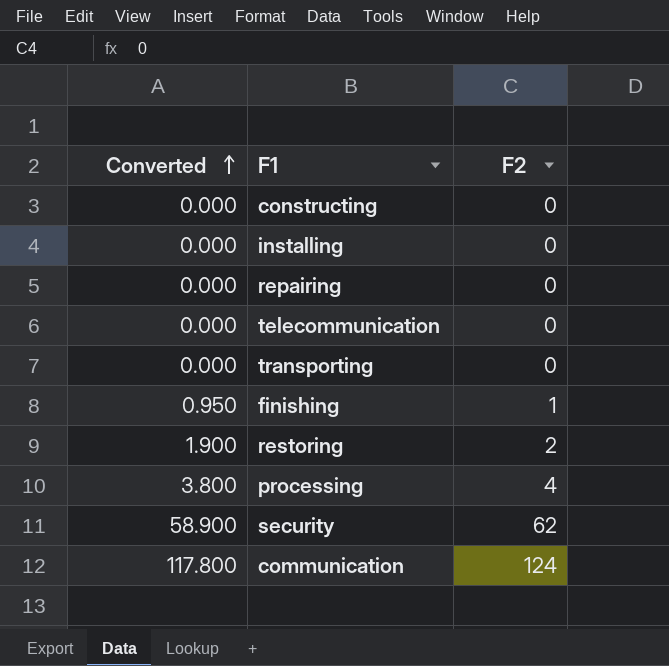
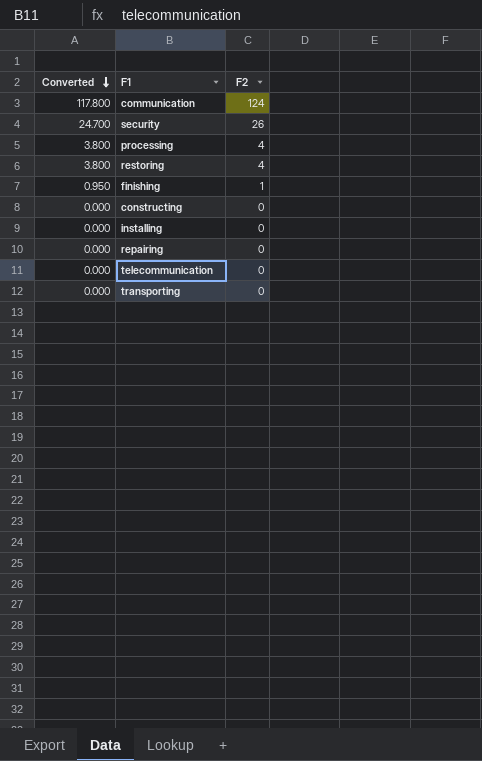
row order: Converted ascending -> Converted descending
security | Converted: 58.900 -> 24.700
security | F2: 62 -> 26
restoring | Converted: 1.900 -> 3.800
restoring | F2: 2 -> 4

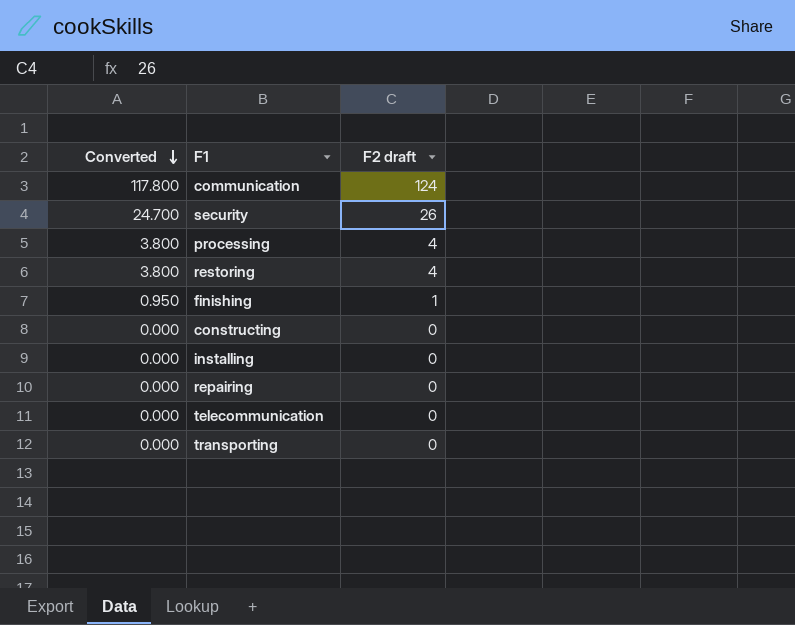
column name: F2 -> F2 draft

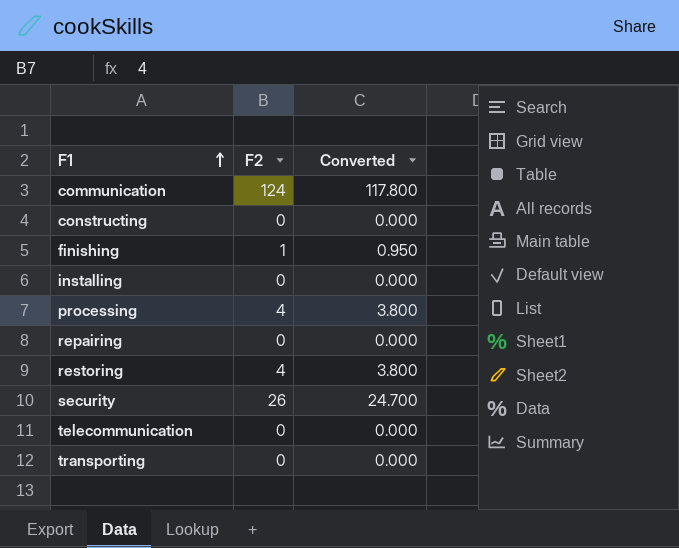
row order: Converted descending -> F1 ascending
column name: F2 draft -> F2
column Converted | position: 1 -> 3

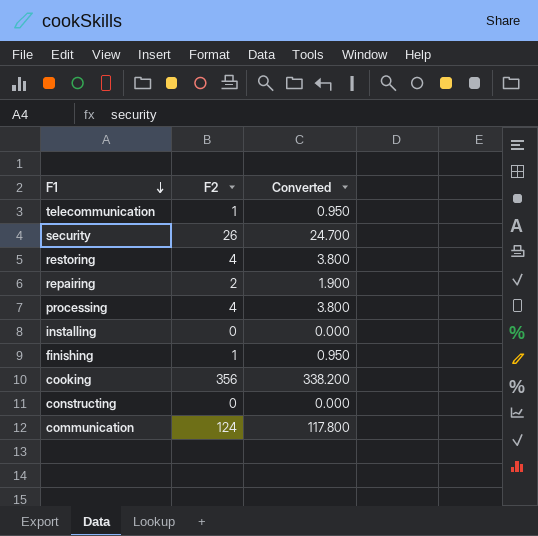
row order: F1 ascending -> F1 descending
row transporting: 0 | 0.000 -> none
telecommunication | F2: 0 -> 1
telecommunication | Converted: 0.000 -> 0.950
repairing | F2: 0 -> 2
repairing | Converted: 0.000 -> 1.900
row cooking: none -> 356 | 338.200

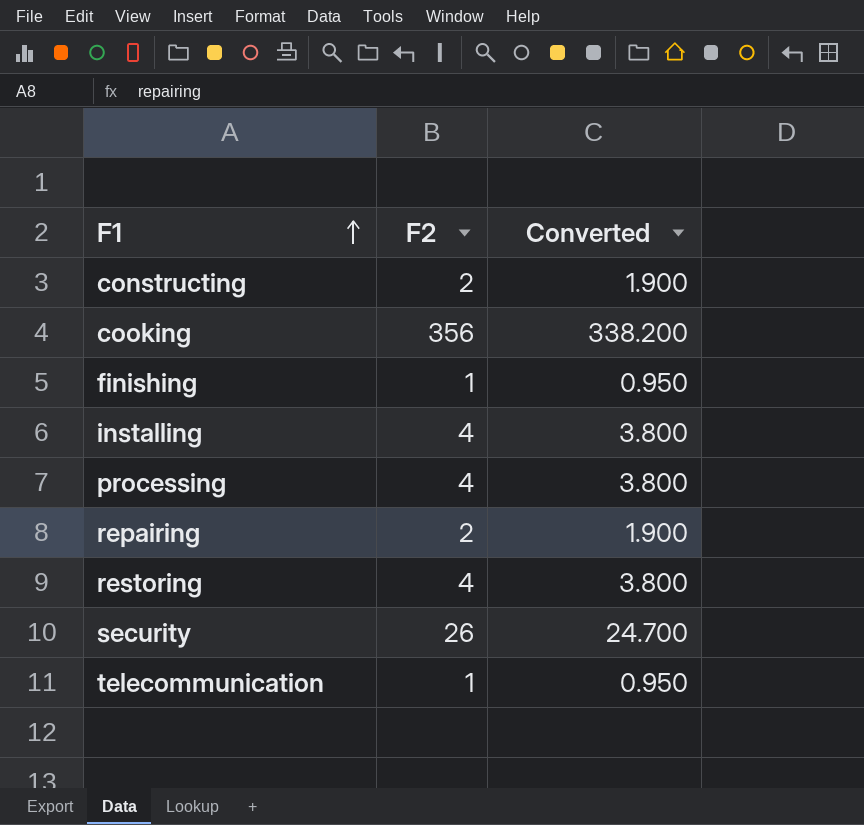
row order: F1 descending -> F1 ascending
row communication: 124 | 117.800 -> none
constructing | F2: 0 -> 2
constructing | Converted: 0.000 -> 1.900
installing | F2: 0 -> 4
installing | Converted: 0.000 -> 3.800

